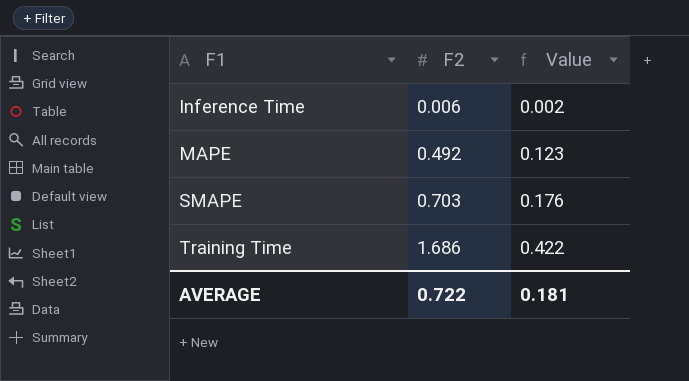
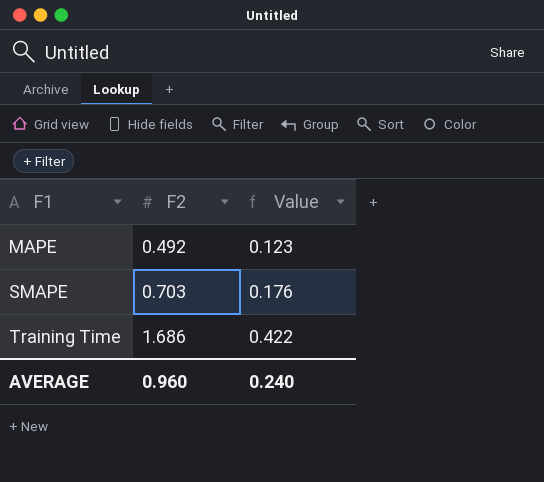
row Inference Time: 0.006 | 0.002 -> none
AVERAGE | F2: 0.722 -> 0.960
AVERAGE | Value: 0.181 -> 0.240

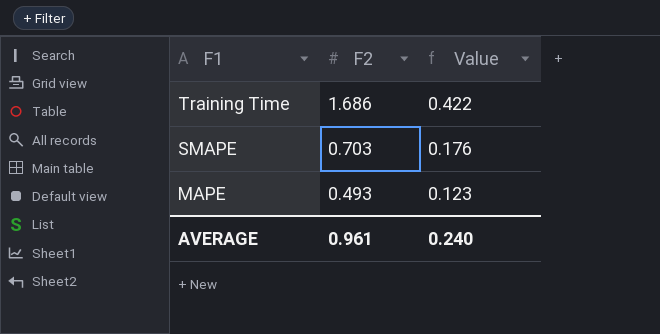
row order: F1 ascending -> F1 descending
MAPE | F2: 0.492 -> 0.493
AVERAGE | F2: 0.960 -> 0.961

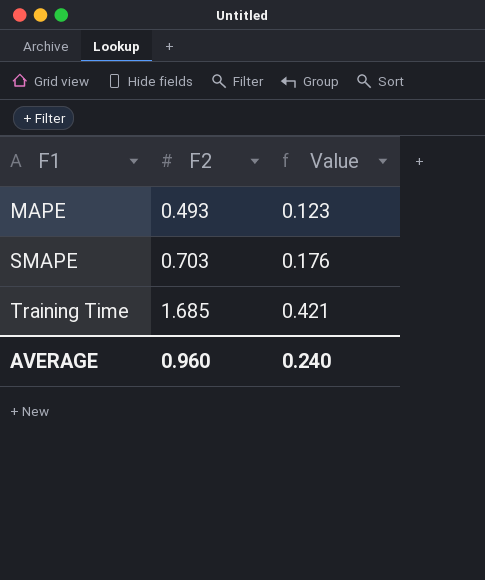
row order: F1 descending -> F1 ascending
Training Time | F2: 1.686 -> 1.685
Training Time | Value: 0.422 -> 0.421
AVERAGE | F2: 0.961 -> 0.960

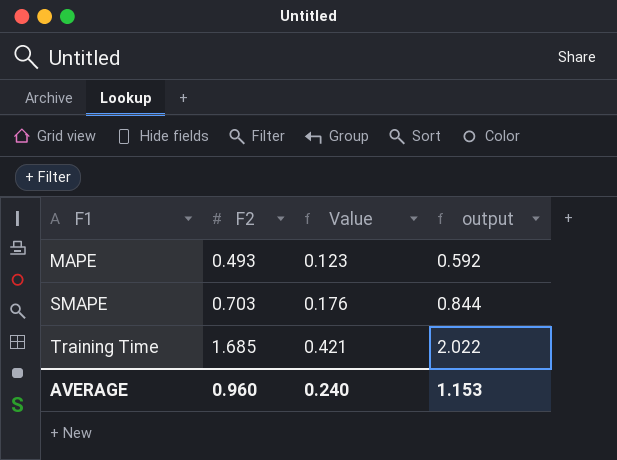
column output | formula: none -> [F2] * 1.2

